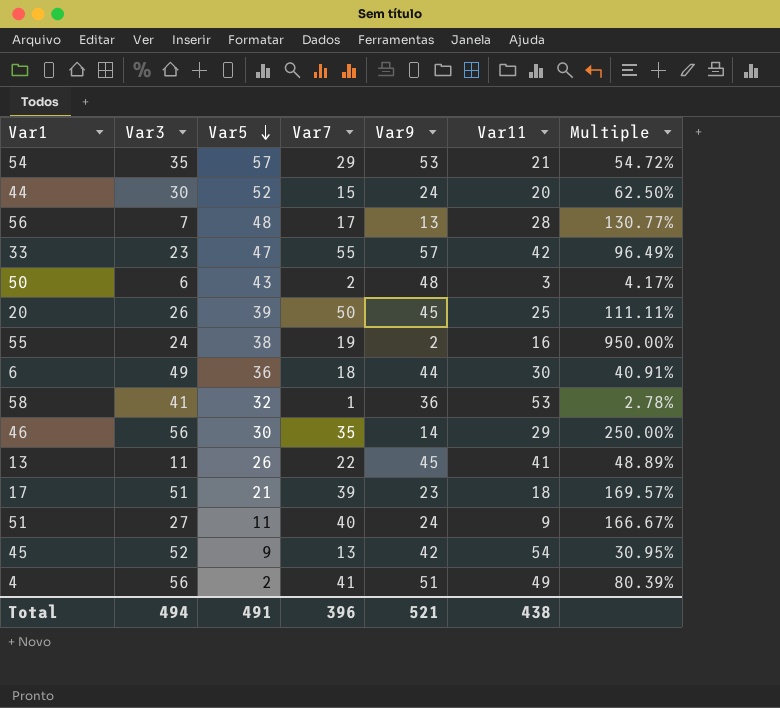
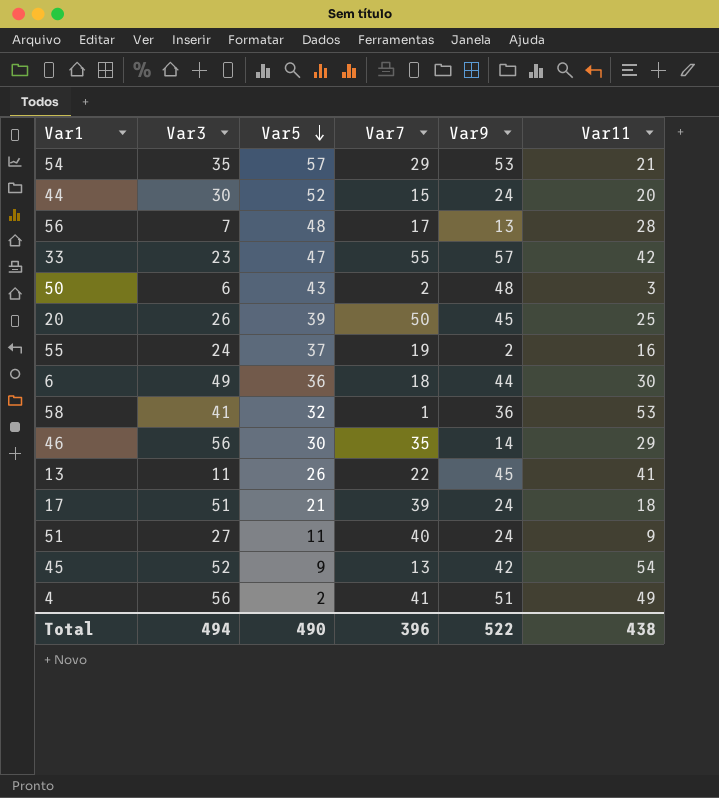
column Multiple | formula: [Var7] / [Var9] -> none
55 | Var5: 38 -> 37
17 | Var9: 23 -> 24
Total | Var5: 491 -> 490
Total | Var9: 521 -> 522

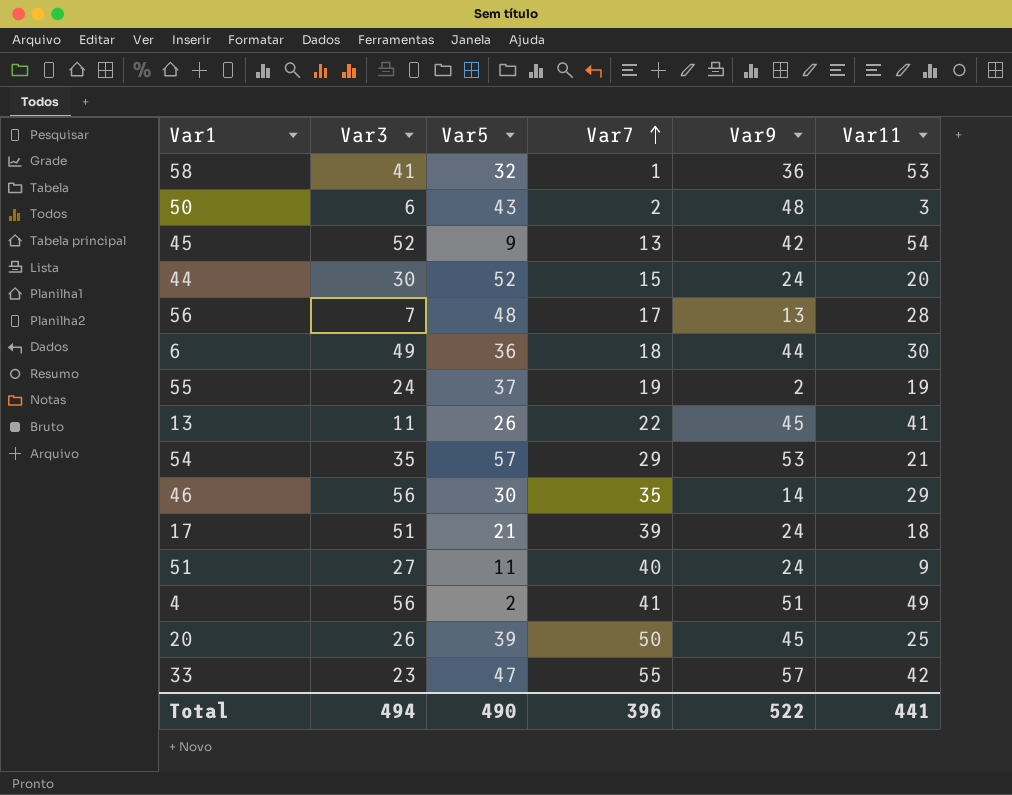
row order: Var5 descending -> Var7 ascending
55 | Var11: 16 -> 19
Total | Var11: 438 -> 441

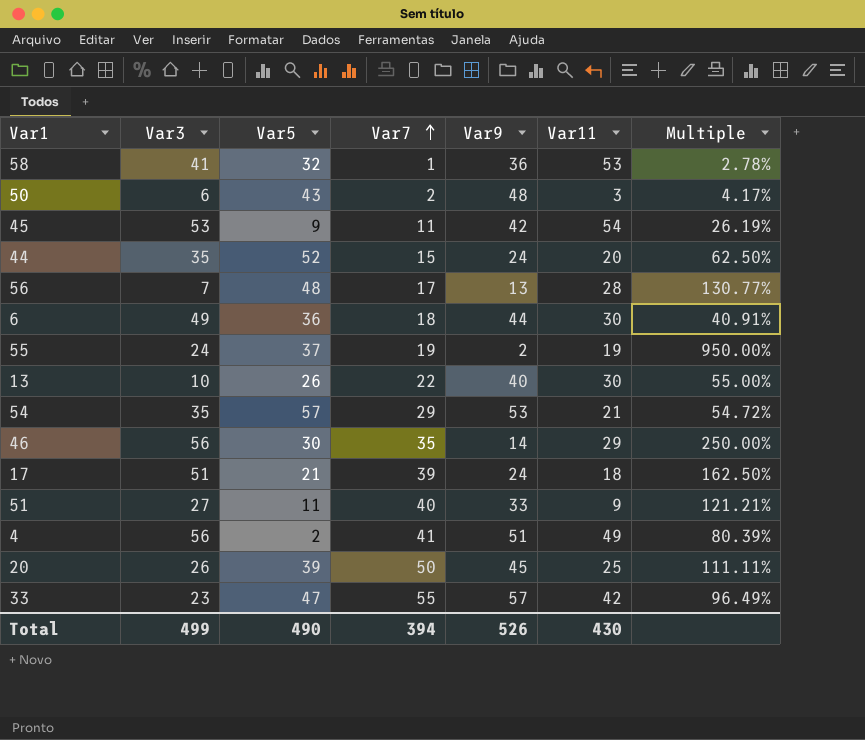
column Multiple | formula: none -> [Var7] / [Var9]
45 | Var3: 52 -> 53
45 | Var7: 13 -> 11
44 | Var3: 30 -> 35
13 | Var3: 11 -> 10
13 | Var9: 45 -> 40
13 | Var11: 41 -> 30
51 | Var9: 24 -> 33
Total | Var3: 494 -> 499
Total | Var7: 396 -> 394
Total | Var9: 522 -> 526
Total | Var11: 441 -> 430

